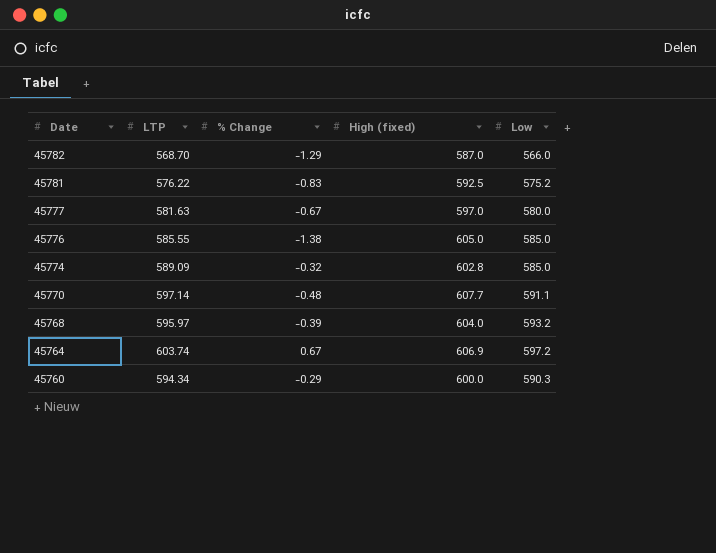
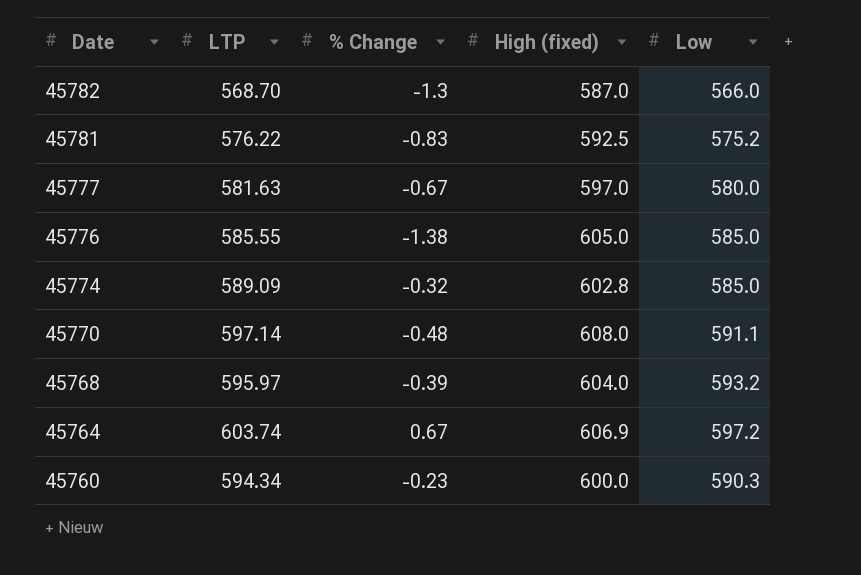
45782 | % Change: -1.29 -> -1.3
45770 | High (fixed): 607.7 -> 608.0
45760 | % Change: -0.29 -> -0.23

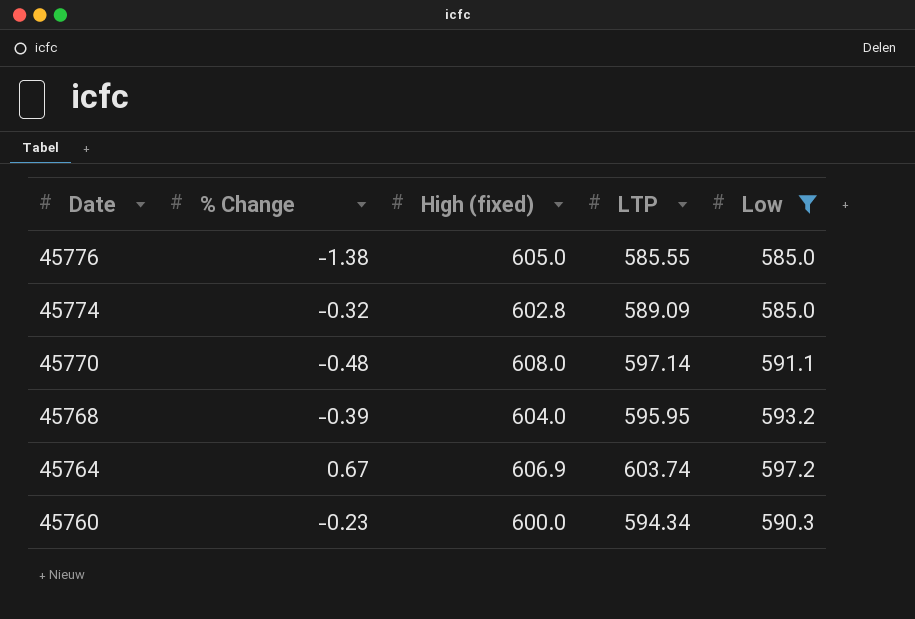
filter: none -> Low >= 585.0
column LTP | position: 2 -> 4
45768 | LTP: 595.97 -> 595.95

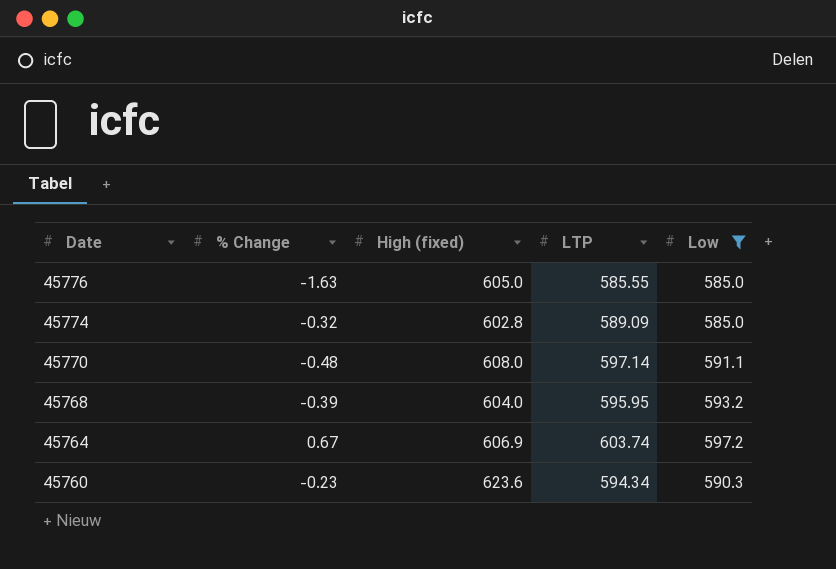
45776 | % Change: -1.38 -> -1.63
45760 | High (fixed): 600.0 -> 623.6

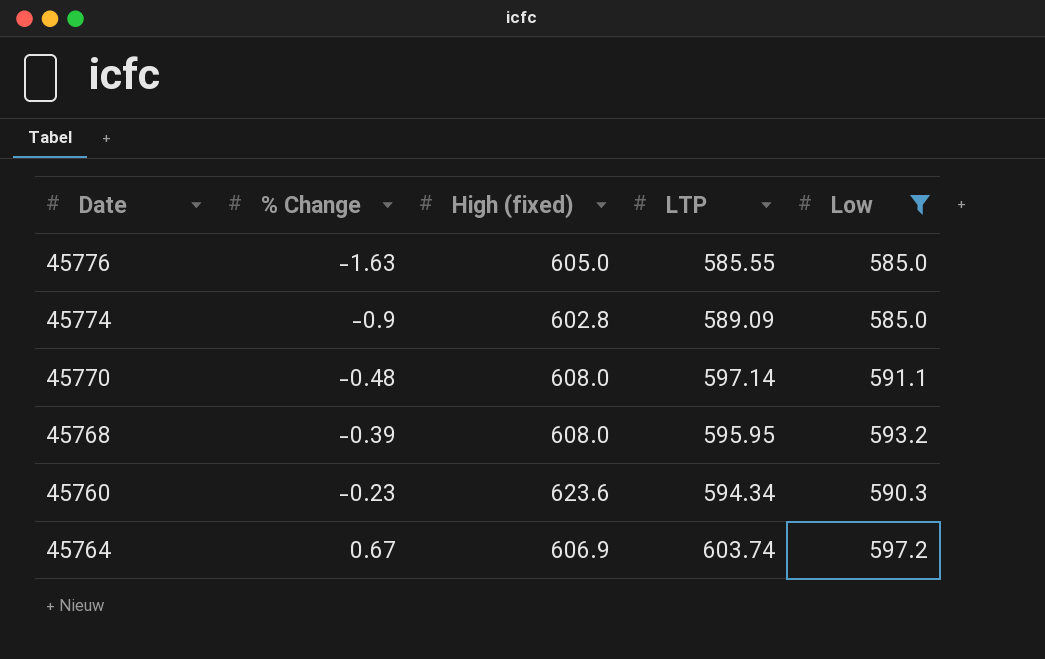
row order: Date descending -> % Change ascending
45774 | % Change: -0.32 -> -0.9
45768 | High (fixed): 604.0 -> 608.0

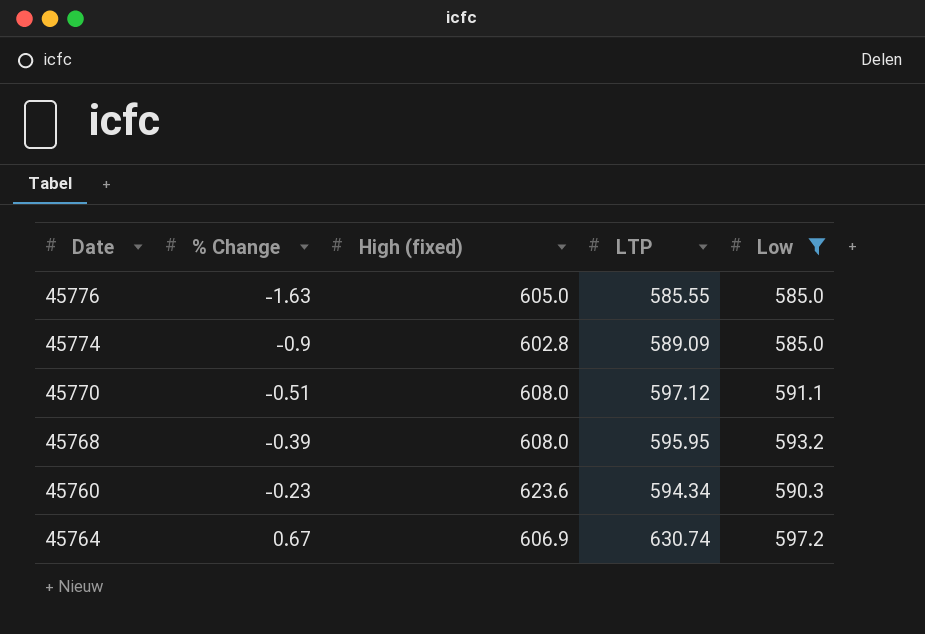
45770 | % Change: -0.48 -> -0.51
45770 | LTP: 597.14 -> 597.12
45764 | LTP: 603.74 -> 630.74

